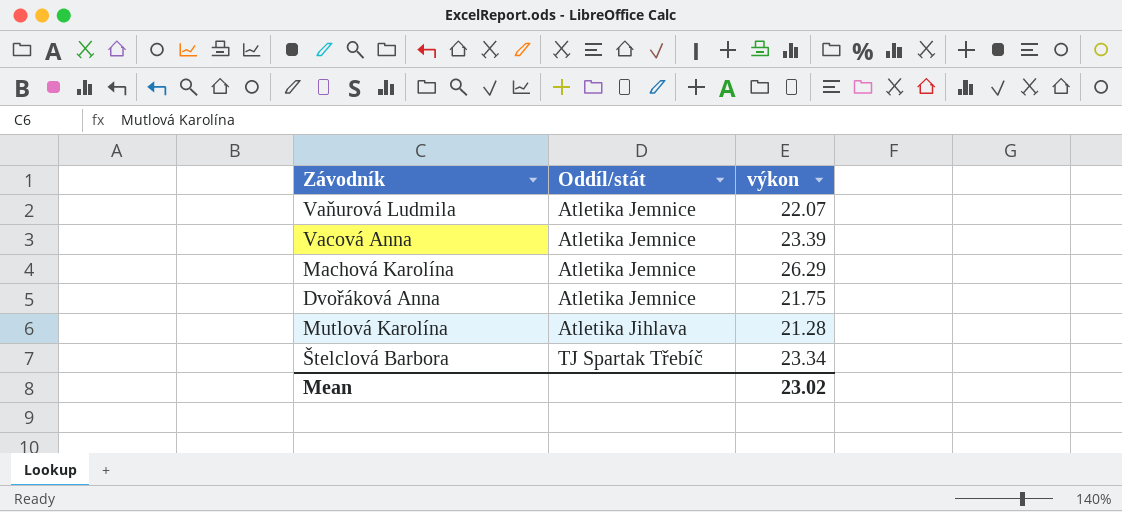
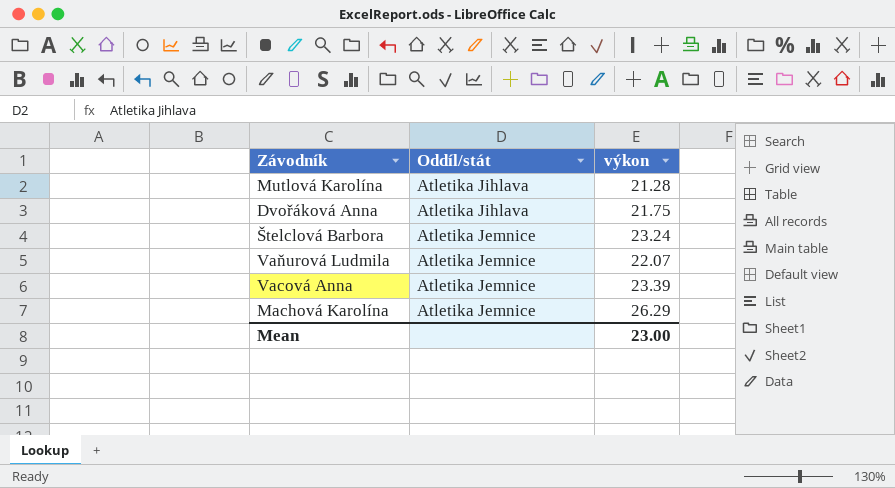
row order: Oddíl/stát ascending -> Oddíl/stát descending
Dvořáková Anna | Oddíl/stát: Atletika Jemnice -> Atletika Jihlava
Štelclová Barbora | Oddíl/stát: TJ Spartak Třebíč -> Atletika Jemnice
Štelclová Barbora | výkon: 23.34 -> 23.24
Mean | výkon: 23.02 -> 23.00

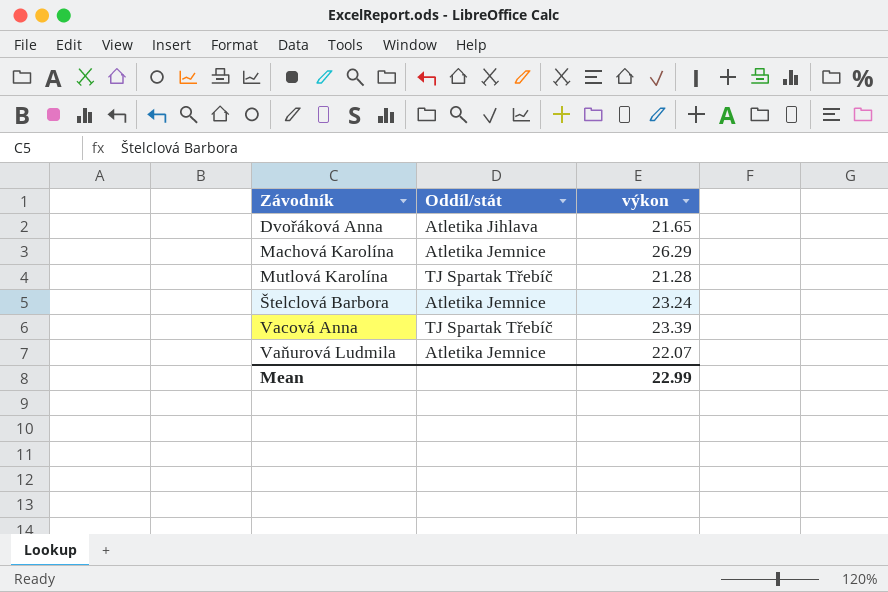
row order: Oddíl/stát descending -> Závodník ascending
Dvořáková Anna | výkon: 21.75 -> 21.65
Mutlová Karolína | Oddíl/stát: Atletika Jihlava -> TJ Spartak Třebíč
Vacová Anna | Oddíl/stát: Atletika Jemnice -> TJ Spartak Třebíč
Mean | výkon: 23.00 -> 22.99

